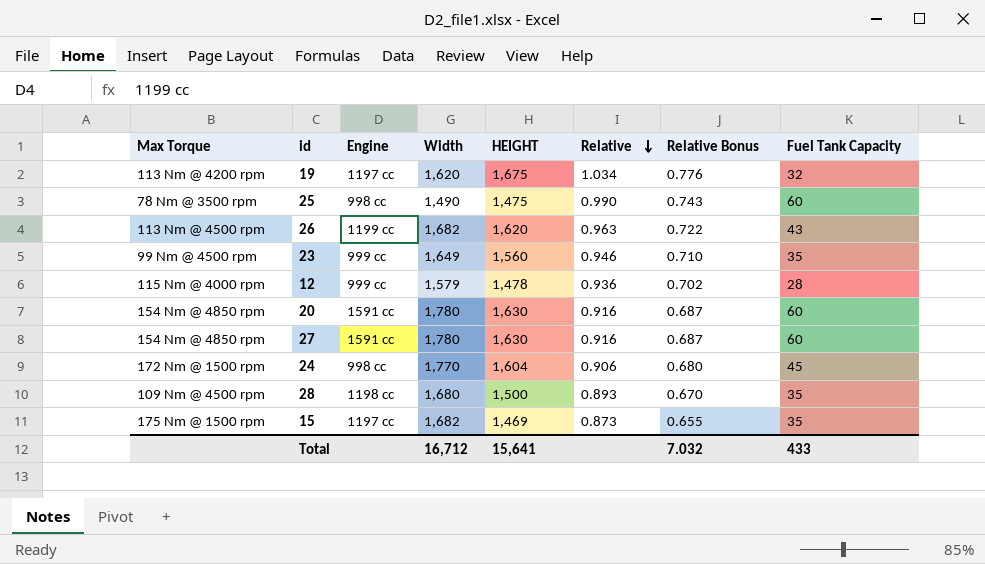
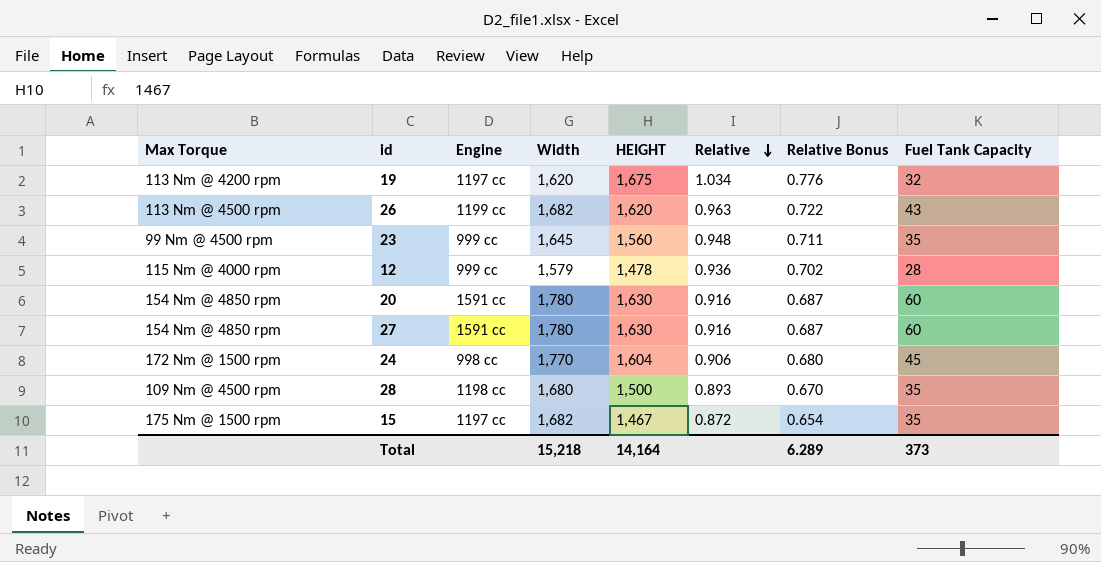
row 25: 78 Nm @ 3500 rpm | 998 cc | 1,490 | 1,475 | 0.990 | 0.743 | 60 -> none
23 | Width: 1,649 -> 1,645
23 | Relative: 0.946 -> 0.948
23 | Relative Bonus: 0.710 -> 0.711
15 | HEIGHT: 1,469 -> 1,467
15 | Relative: 0.873 -> 0.872
15 | Relative Bonus: 0.655 -> 0.654
Total | Width: 16,712 -> 15,218
Total | HEIGHT: 15,641 -> 14,164
Total | Relative Bonus: 7.032 -> 6.289
Total | Fuel Tank Capacity: 433 -> 373

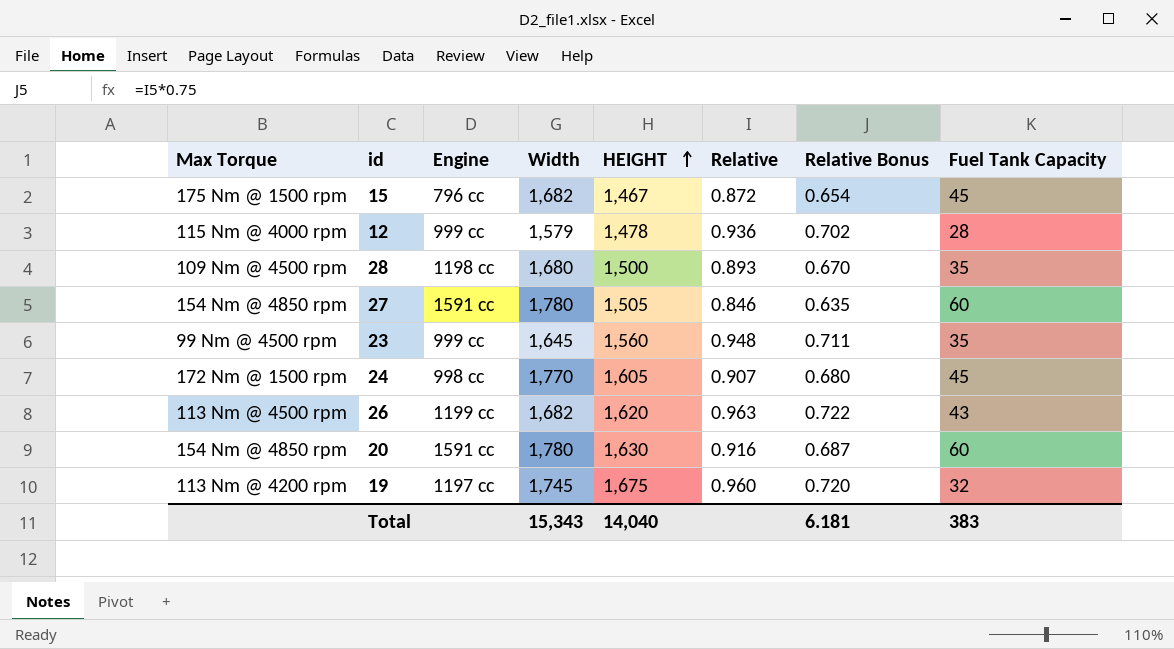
row order: Relative descending -> HEIGHT ascending
15 | Engine: 1197 cc -> 796 cc
15 | Fuel Tank Capacity: 35 -> 45
27 | HEIGHT: 1,630 -> 1,505
27 | Relative: 0.916 -> 0.846
27 | Relative Bonus: 0.687 -> 0.635
24 | HEIGHT: 1,604 -> 1,605
24 | Relative: 0.906 -> 0.907
19 | Width: 1,620 -> 1,745
19 | Relative: 1.034 -> 0.960
19 | Relative Bonus: 0.776 -> 0.720
Total | Width: 15,218 -> 15,343
Total | HEIGHT: 14,164 -> 14,040
Total | Relative Bonus: 6.289 -> 6.181
Total | Fuel Tank Capacity: 373 -> 383

